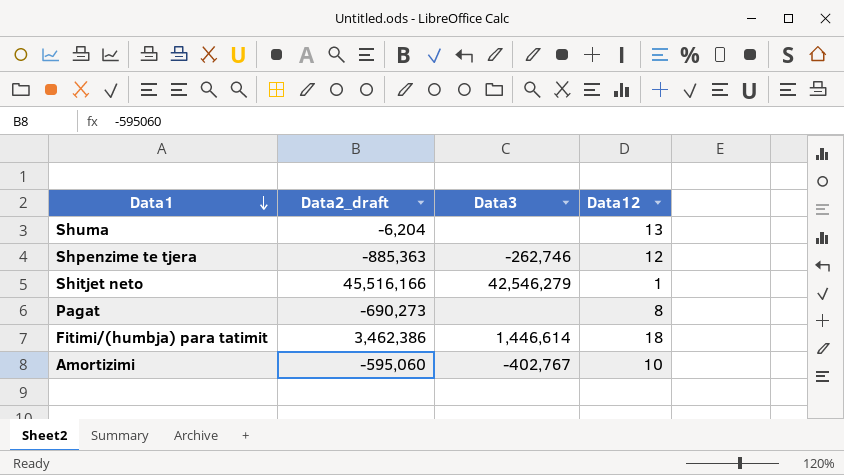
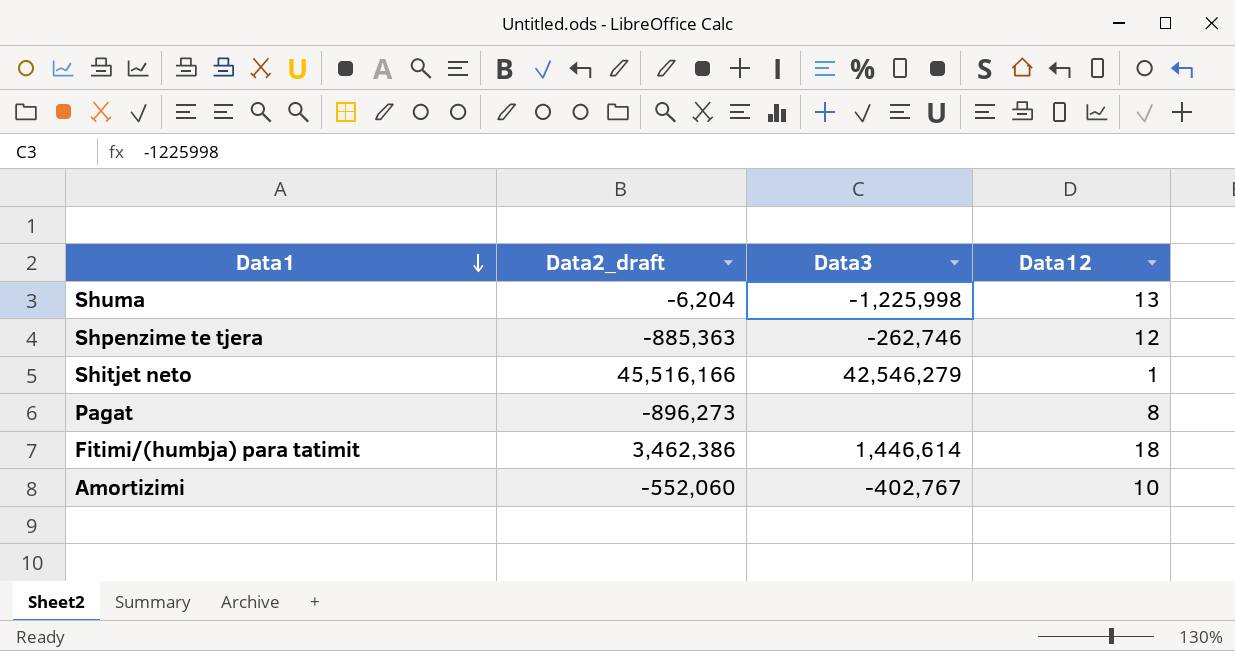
Shuma | Data3: none -> -1,225,998
Pagat | Data2_draft: -690,273 -> -896,273
Amortizimi | Data2_draft: -595,060 -> -552,060

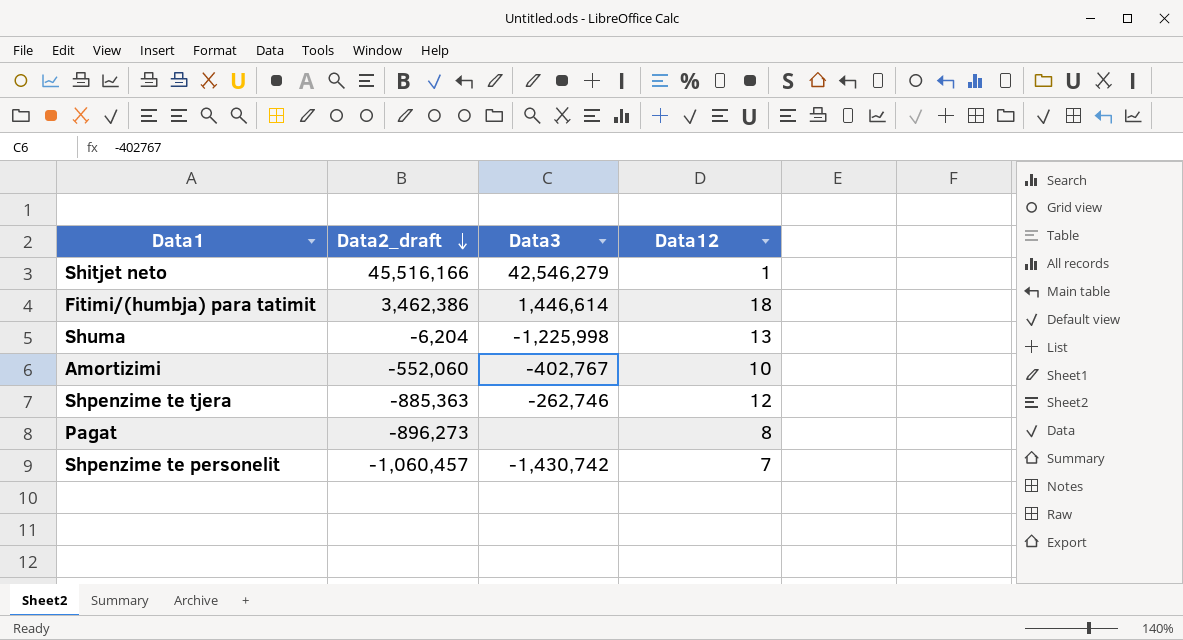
row order: Data1 descending -> Data2_draft descending
row Shpenzime te personelit: none -> -1,060,457 | -1,430,742 | 7

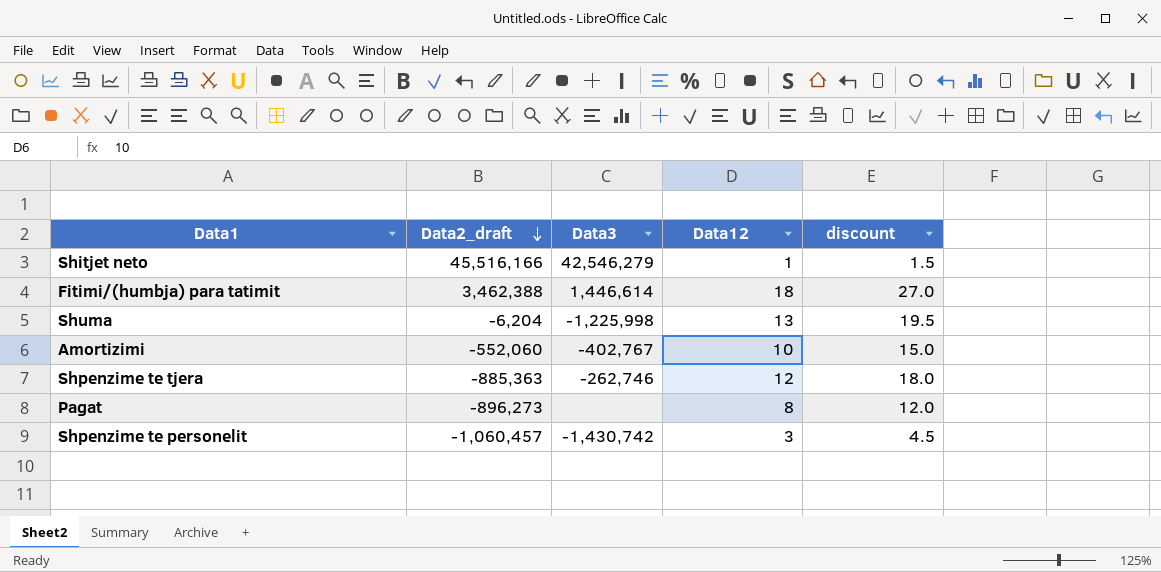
column discount | formula: none -> [Data12] * 1.5
Fitimi/(humbja) para tatimit | Data2_draft: 3,462,386 -> 3,462,388
Shpenzime te personelit | Data12: 7 -> 3

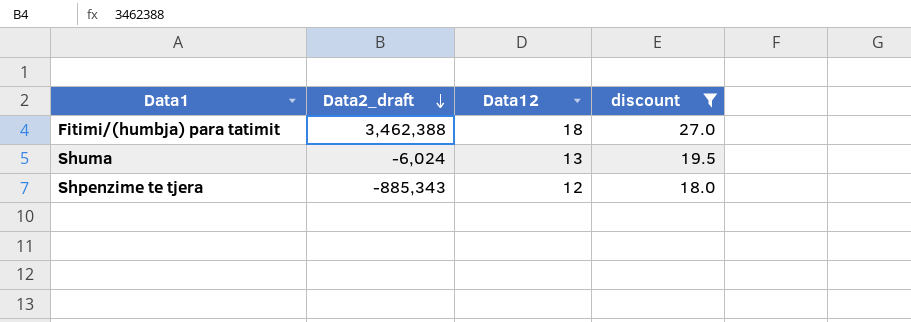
filter: none -> discount >= 18.0
column Data3 | position: 3 -> none
Shuma | Data2_draft: -6,204 -> -6,024
Shpenzime te tjera | Data2_draft: -885,363 -> -885,343

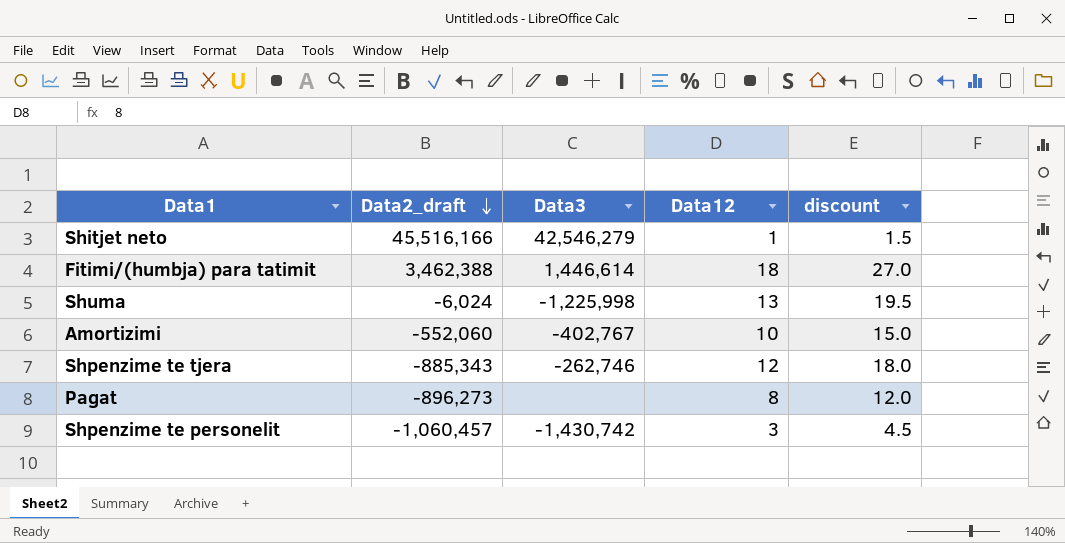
filter: discount >= 18.0 -> none
column Data3 | position: none -> 3

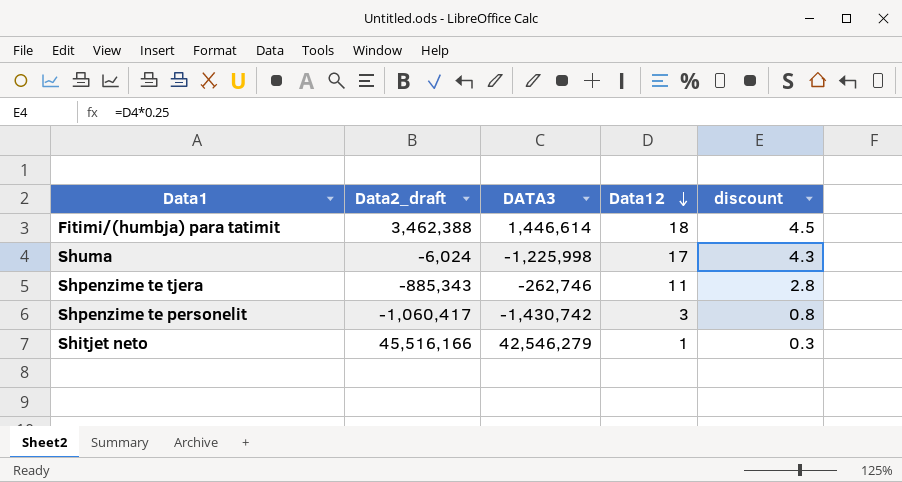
row order: Data2_draft descending -> Data12 descending
column name: Data3 -> DATA3
column discount | formula: [Data12] * 1.5 -> [Data12] * 0.25
row Amortizimi: -552,060 | -402,767 | 10 | 15.0 -> none
row Pagat: -896,273 | none | 8 | 12.0 -> none
Shuma | Data12: 13 -> 17
Shpenzime te tjera | Data12: 12 -> 11
Shpenzime te personelit | Data2_draft: -1,060,457 -> -1,060,417

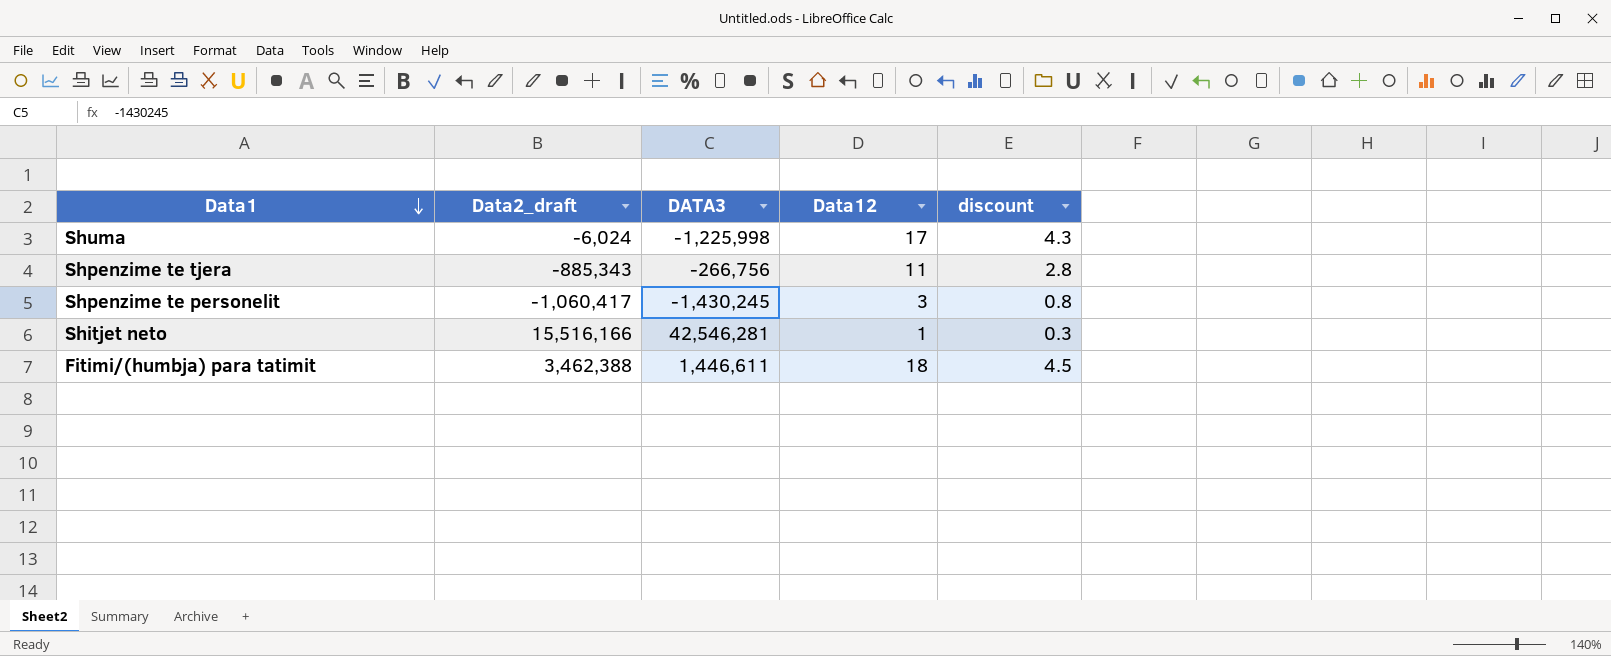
row order: Data12 descending -> Data1 descending
Shpenzime te tjera | DATA3: -262,746 -> -266,756
Shpenzime te personelit | DATA3: -1,430,742 -> -1,430,245
Shitjet neto | Data2_draft: 45,516,166 -> 15,516,166
Shitjet neto | DATA3: 42,546,279 -> 42,546,281
Fitimi/(humbja) para tatimit | DATA3: 1,446,614 -> 1,446,611

